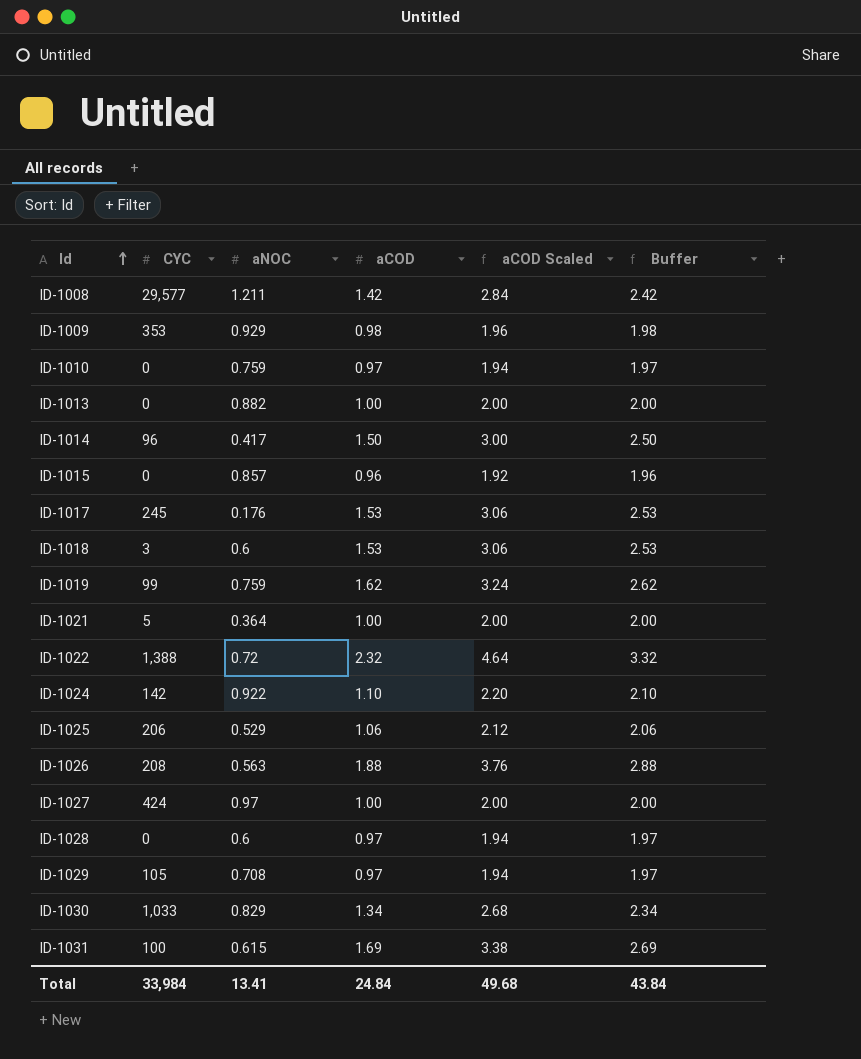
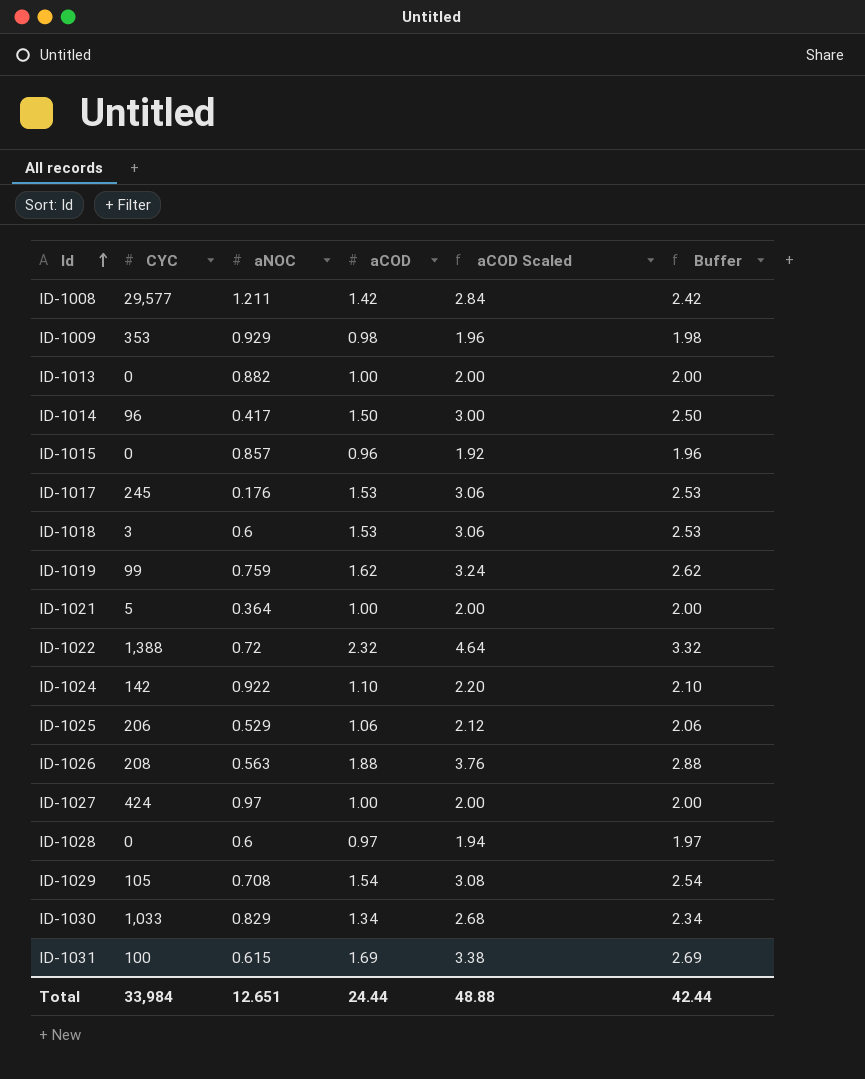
row ID-1010: 0 | 0.759 | 0.97 | 1.94 | 1.97 -> none
ID-1029 | aCOD: 0.97 -> 1.54
ID-1029 | aCOD Scaled: 1.94 -> 3.08
ID-1029 | Buffer: 1.97 -> 2.54
Total | aNOC: 13.41 -> 12.651
Total | aCOD: 24.84 -> 24.44
Total | aCOD Scaled: 49.68 -> 48.88
Total | Buffer: 43.84 -> 42.44

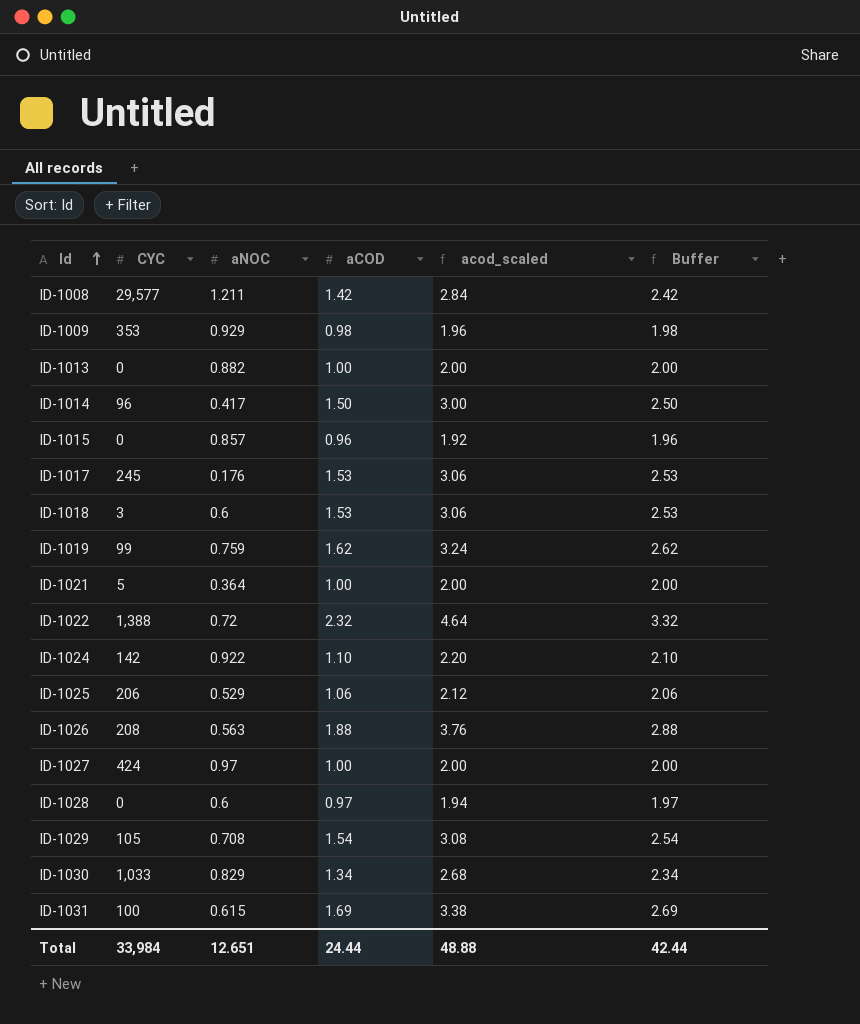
column name: aCOD Scaled -> acod_scaled

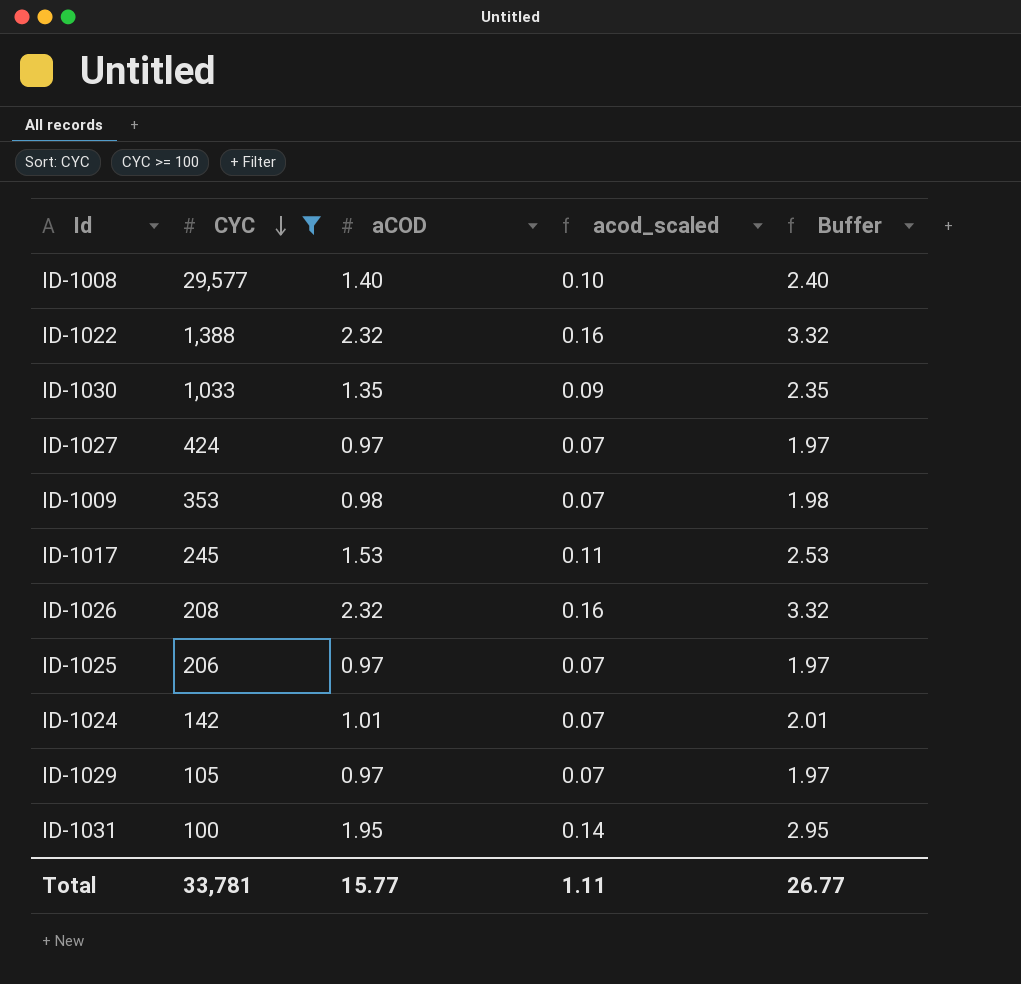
filter: none -> CYC >= 100
row order: Id ascending -> CYC descending
column aNOC | position: 3 -> none
column acod_scaled | formula: [aCOD] * 2 -> [aCOD] * 0.07
ID-1008 | aCOD: 1.42 -> 1.40
ID-1008 | Buffer: 2.42 -> 2.40
ID-1030 | aCOD: 1.34 -> 1.35
ID-1030 | Buffer: 2.34 -> 2.35
ID-1027 | aCOD: 1.00 -> 0.97
ID-1027 | Buffer: 2.00 -> 1.97
ID-1026 | aCOD: 1.88 -> 2.32
ID-1026 | Buffer: 2.88 -> 3.32
ID-1025 | aCOD: 1.06 -> 0.97
ID-1025 | Buffer: 2.06 -> 1.97
ID-1024 | aCOD: 1.10 -> 1.01
ID-1024 | Buffer: 2.10 -> 2.01
ID-1029 | aCOD: 1.54 -> 0.97
ID-1029 | Buffer: 2.54 -> 1.97
ID-1031 | aCOD: 1.69 -> 1.95
ID-1031 | Buffer: 2.69 -> 2.95
Total | CYC: 33,984 -> 33,781
Total | aCOD: 24.44 -> 15.77
Total | acod_scaled: 48.88 -> 1.11
Total | Buffer: 42.44 -> 26.77

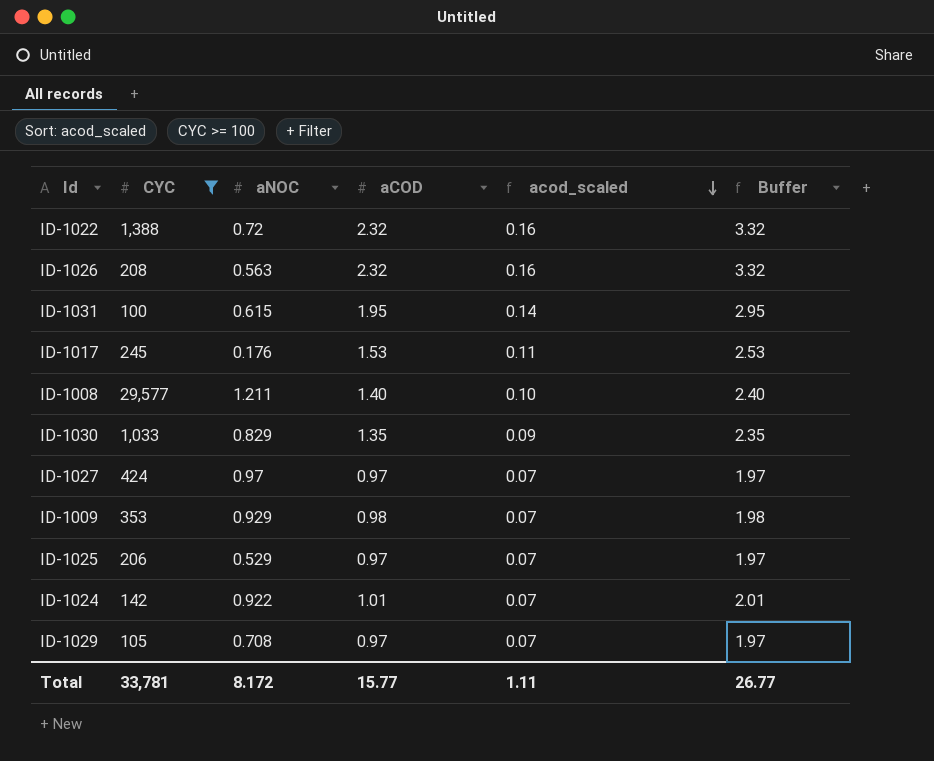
row order: CYC descending -> acod_scaled descending
column aNOC | position: none -> 3

